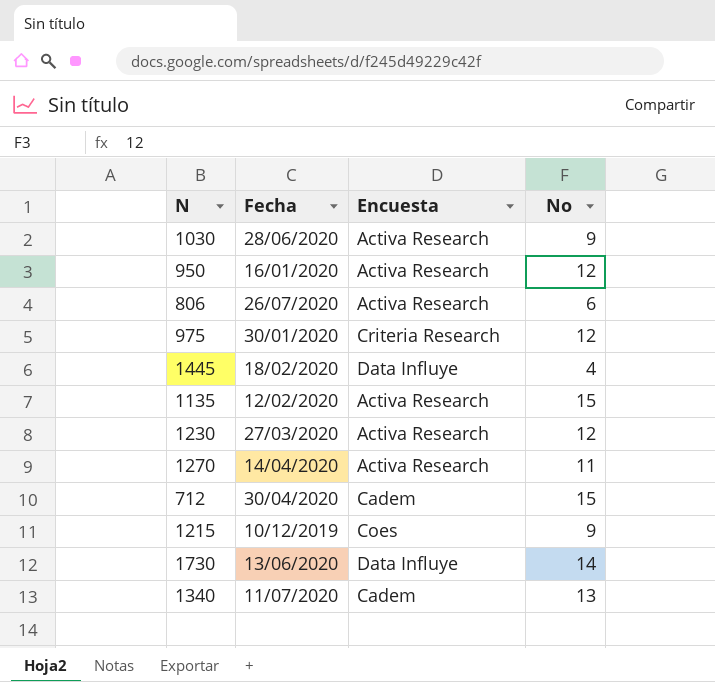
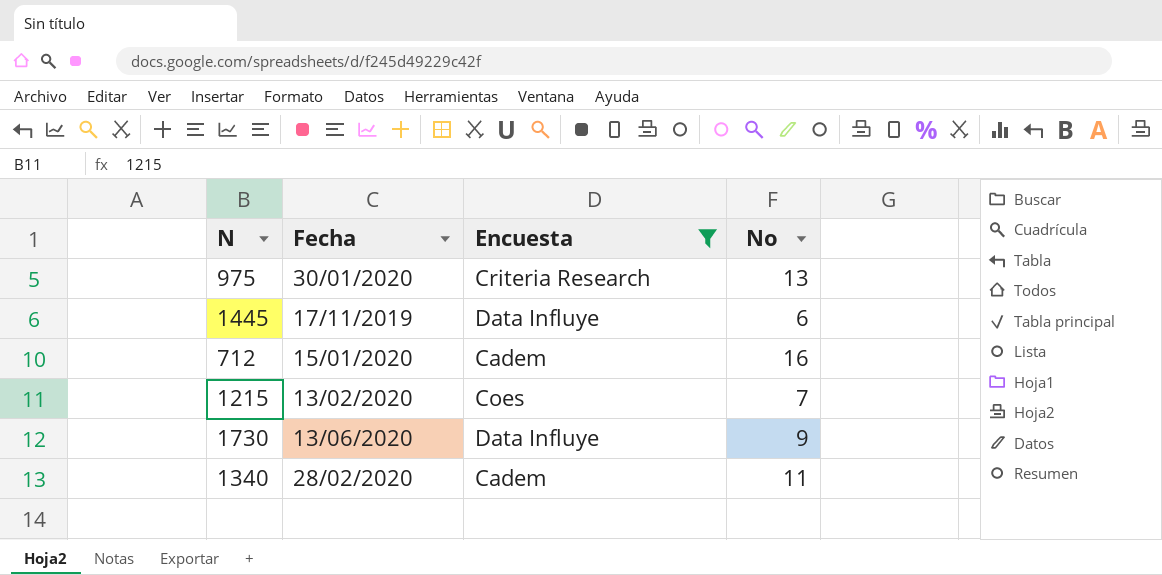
filter: none -> Encuesta != Activa Research
975 | No: 12 -> 13
1445 | Fecha: 18/02/2020 -> 17/11/2019
1445 | No: 4 -> 6
712 | Fecha: 30/04/2020 -> 15/01/2020
712 | No: 15 -> 16
1215 | Fecha: 10/12/2019 -> 13/02/2020
1215 | No: 9 -> 7
1730 | No: 14 -> 9
1340 | Fecha: 11/07/2020 -> 28/02/2020
1340 | No: 13 -> 11

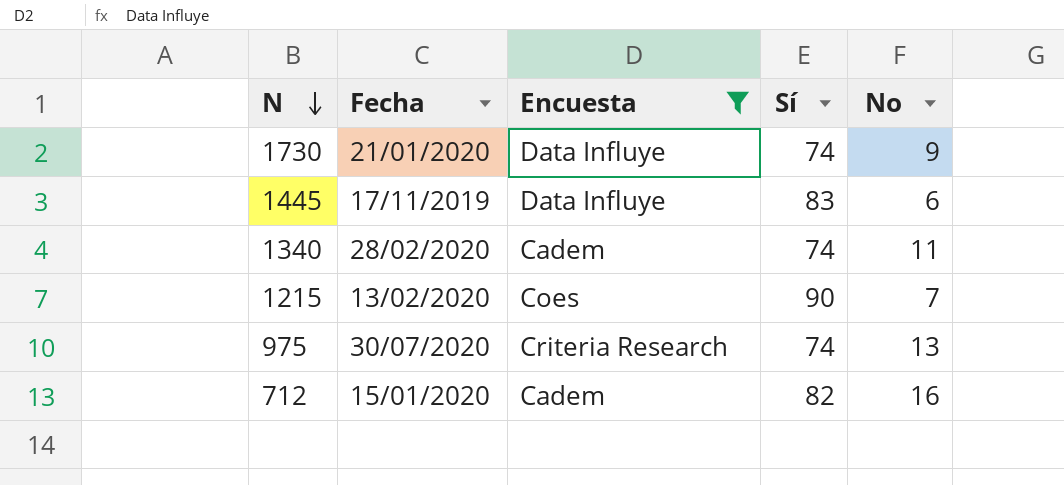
row order: none -> N descending
column Sí | position: none -> 4
1730 | Fecha: 13/06/2020 -> 21/01/2020
975 | Fecha: 30/01/2020 -> 30/07/2020

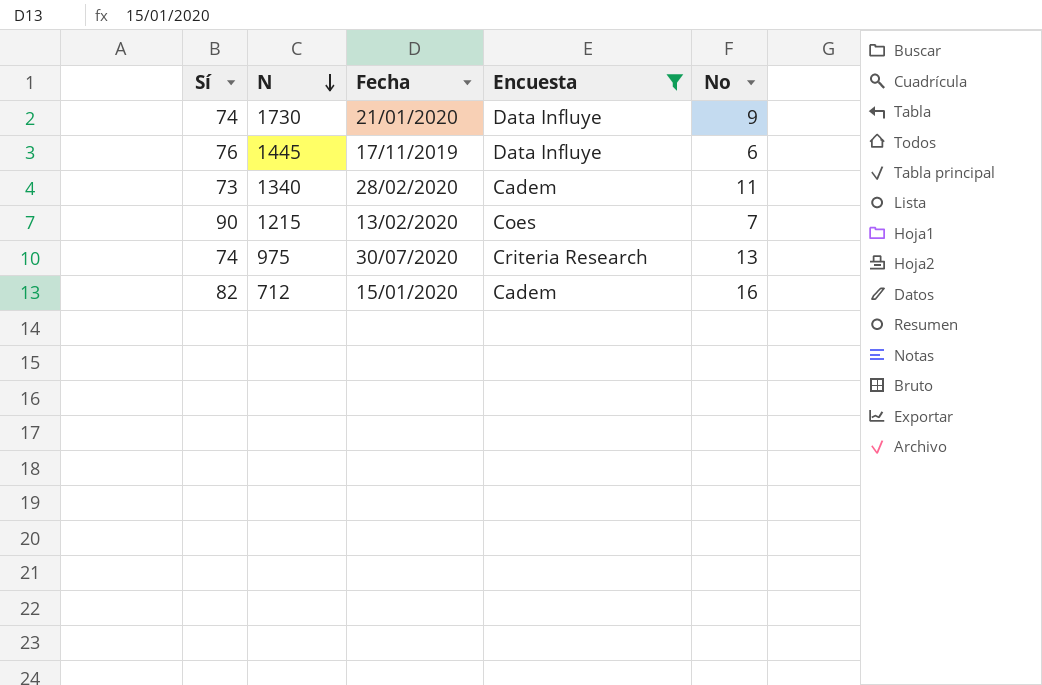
column Sí | position: 4 -> 1
1445 | Sí: 83 -> 76
1340 | Sí: 74 -> 73

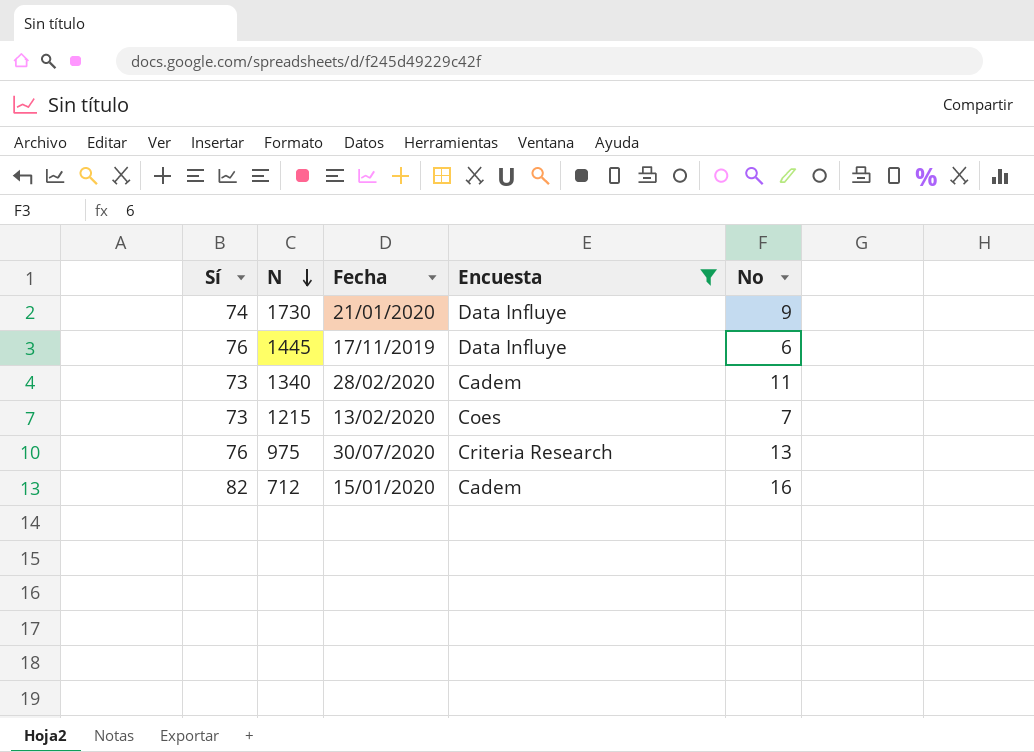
1215 | Sí: 90 -> 73
975 | Sí: 74 -> 76

